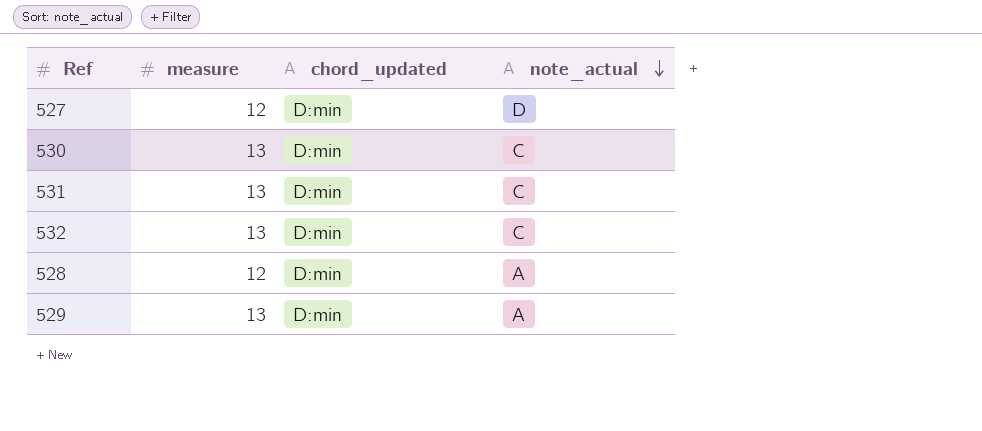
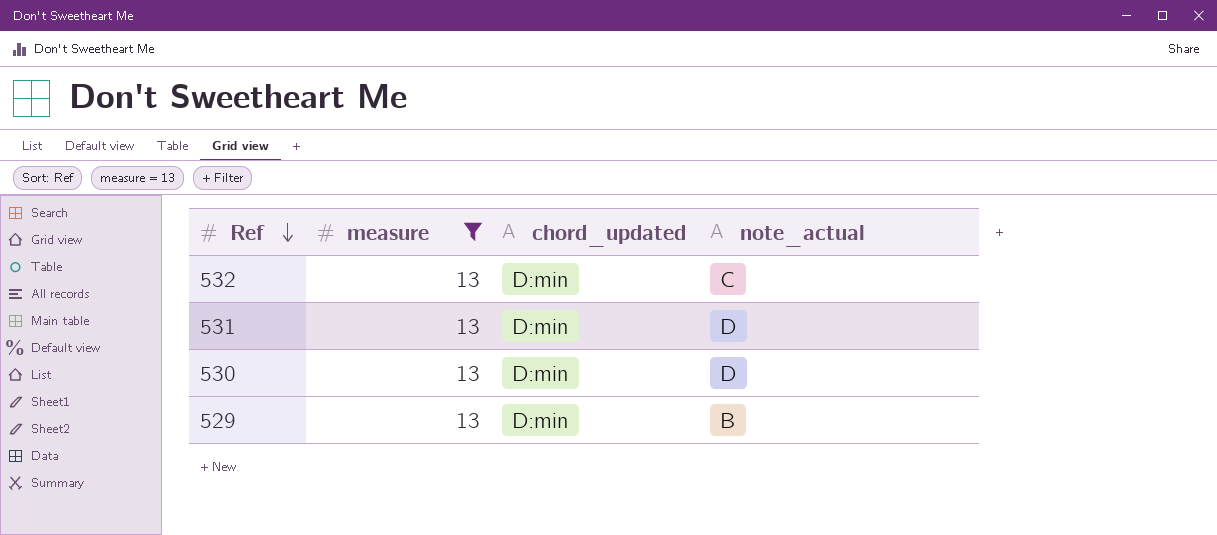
filter: none -> measure = 13
row order: note_actual descending -> Ref descending
531 | note_actual: C -> D
530 | note_actual: C -> D
529 | note_actual: A -> B

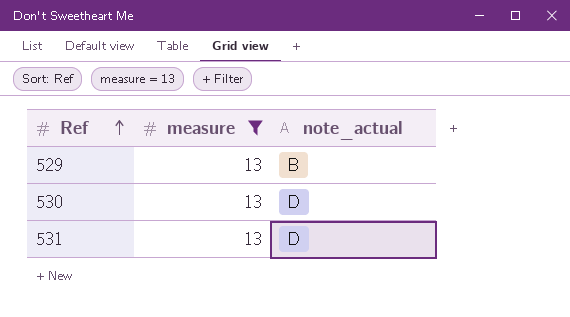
row order: Ref descending -> Ref ascending
column chord_updated | position: 3 -> none
row 532: 13 | D:min | C -> none

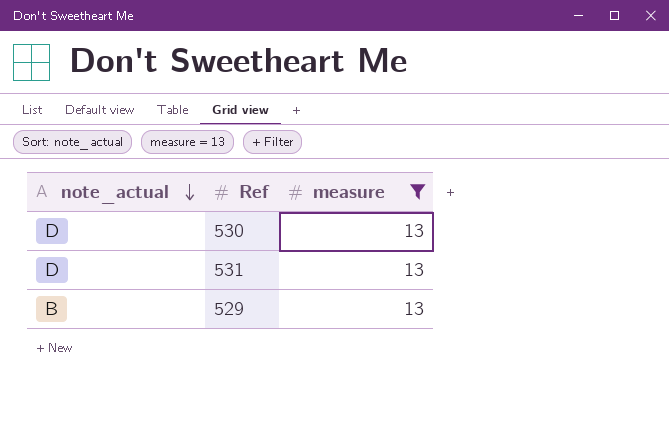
row order: Ref ascending -> note_actual descending
column note_actual | position: 3 -> 1

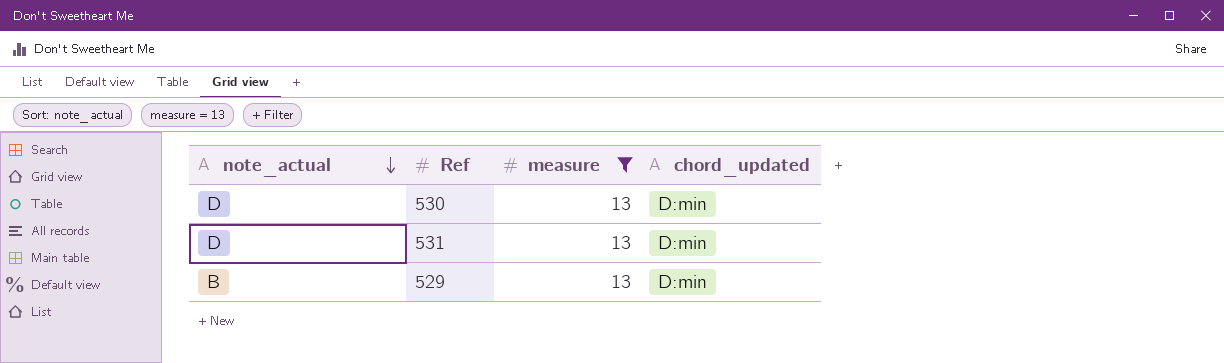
column chord_updated | position: none -> 4

